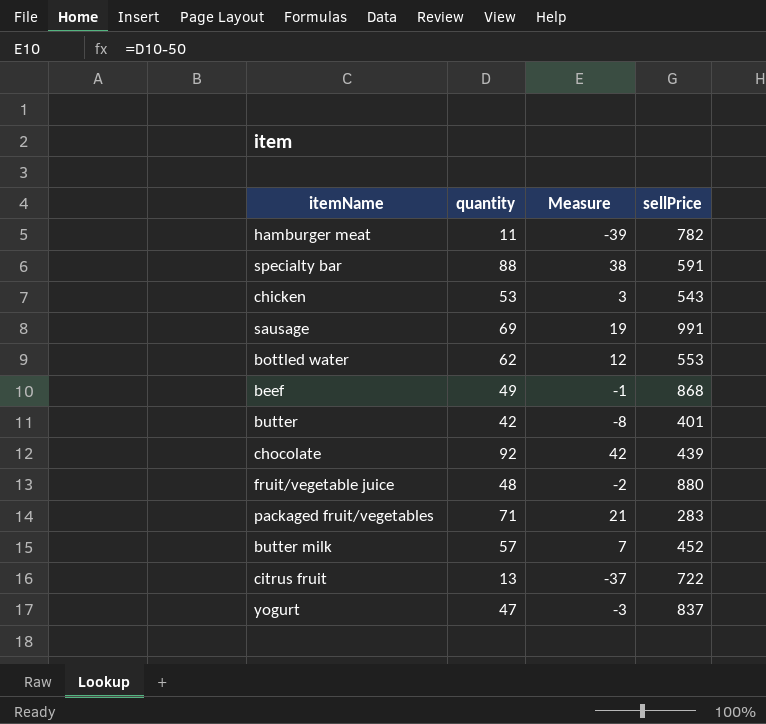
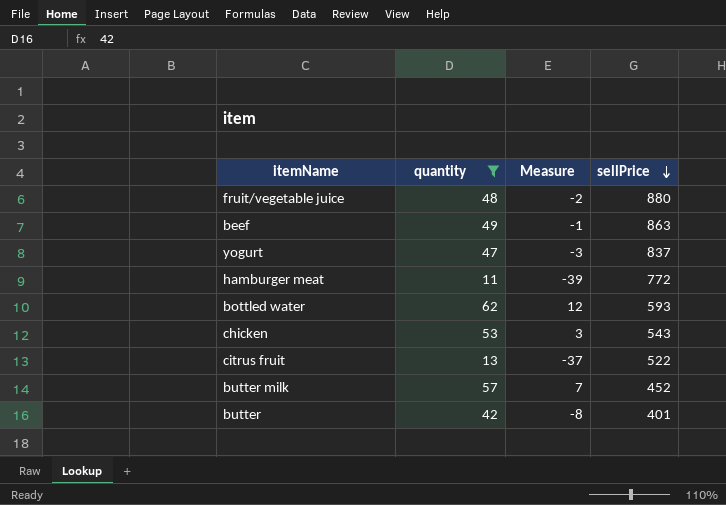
filter: none -> quantity <= 62
row order: none -> sellPrice descending
beef | sellPrice: 868 -> 863
hamburger meat | sellPrice: 782 -> 772
bottled water | sellPrice: 553 -> 593
citrus fruit | sellPrice: 722 -> 522

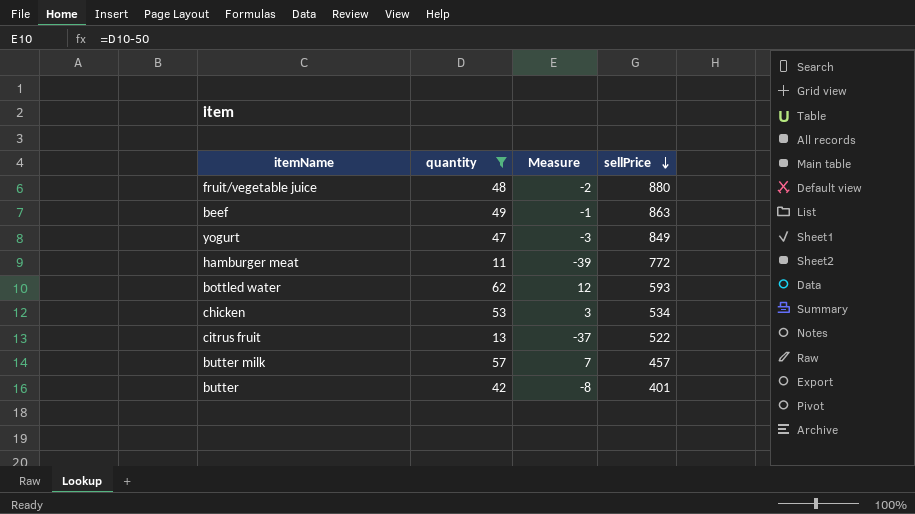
yogurt | sellPrice: 837 -> 849
chicken | sellPrice: 543 -> 534
butter milk | sellPrice: 452 -> 457

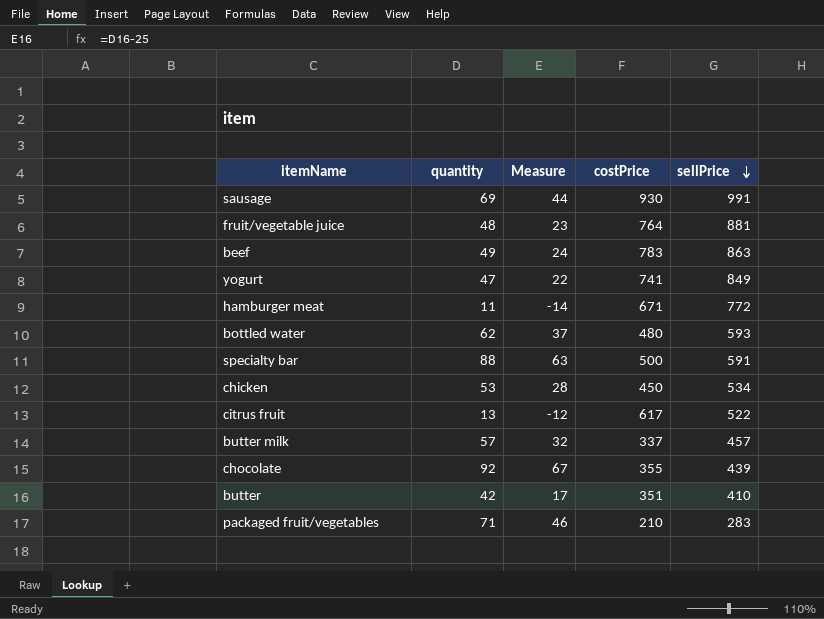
filter: quantity <= 62 -> none
column Measure | formula: [quantity] - 50 -> [quantity] - 25
column costPrice | position: none -> 4
fruit/vegetable juice | sellPrice: 880 -> 881
butter | sellPrice: 401 -> 410

